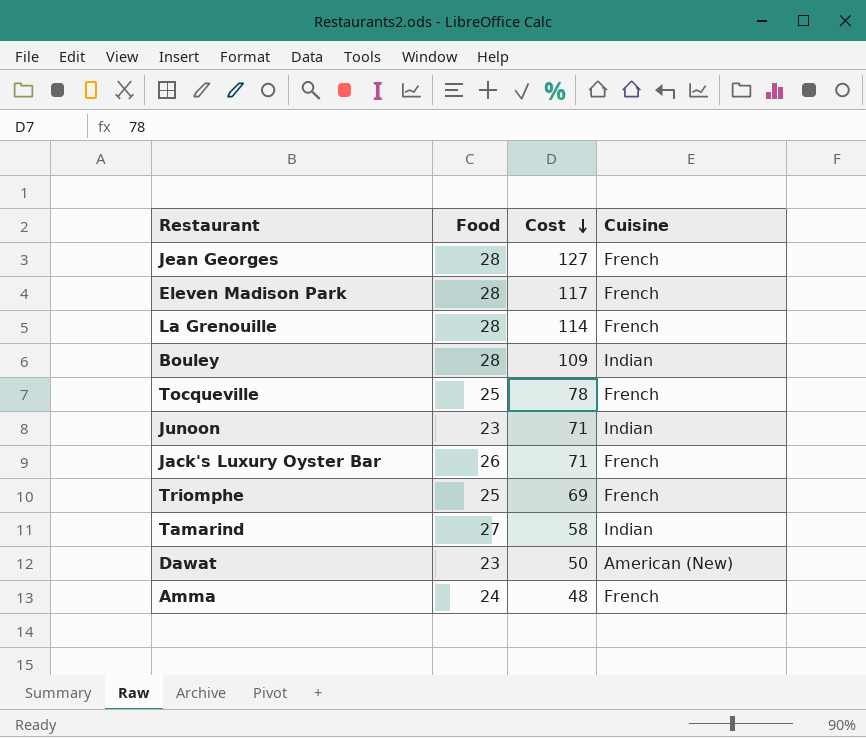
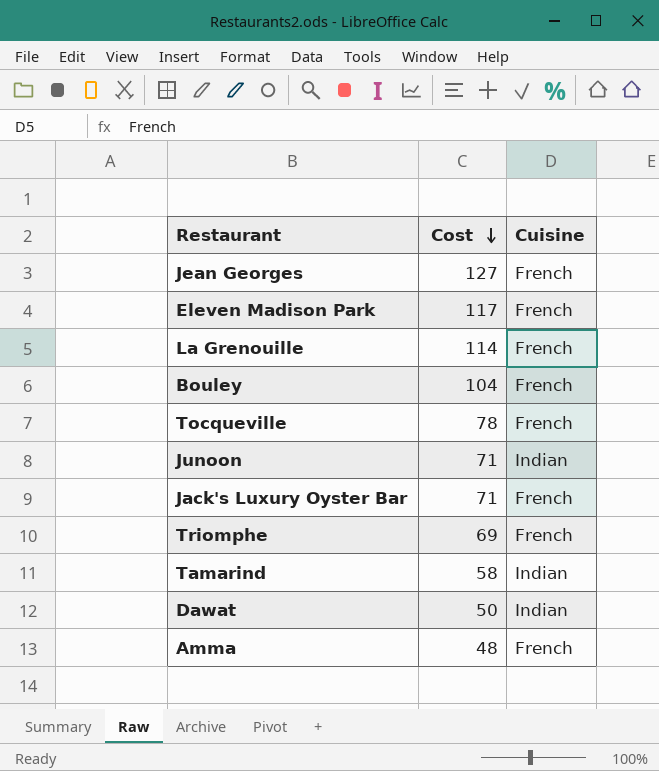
column Food | position: 2 -> none
Bouley | Cost: 109 -> 104
Bouley | Cuisine: Indian -> French
Dawat | Cuisine: American (New) -> Indian

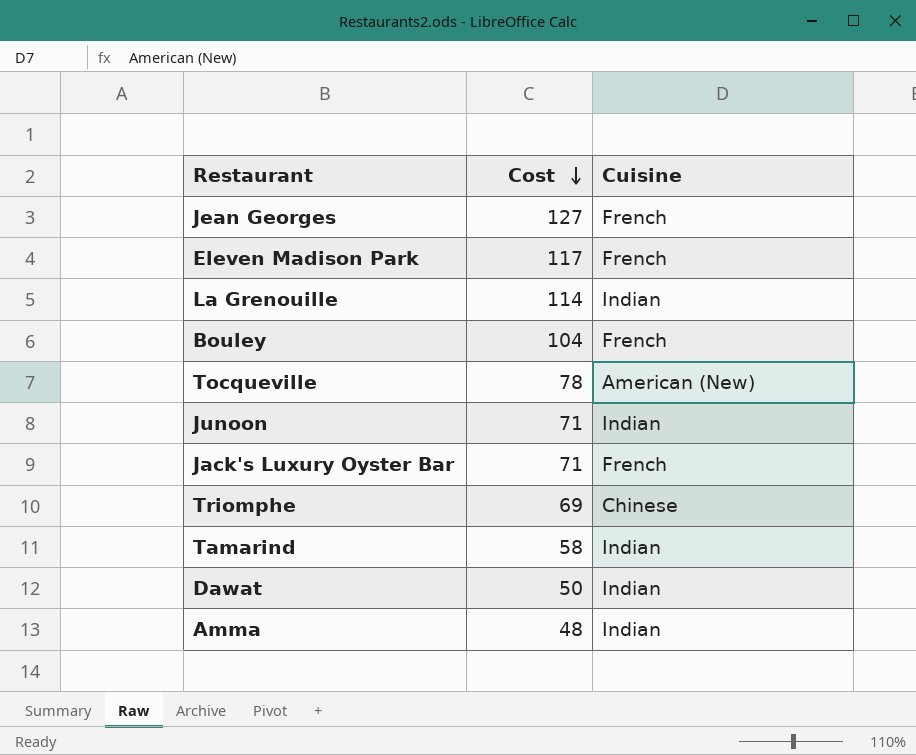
La Grenouille | Cuisine: French -> Indian
Tocqueville | Cuisine: French -> American (New)
Triomphe | Cuisine: French -> Chinese
Amma | Cuisine: French -> Indian

